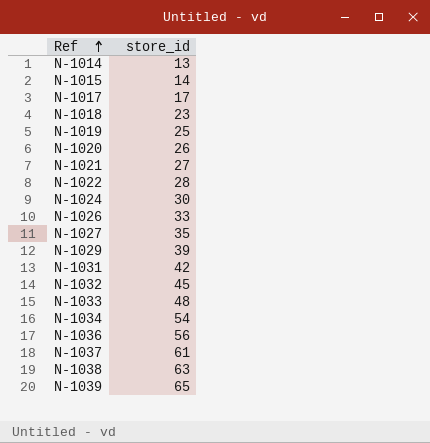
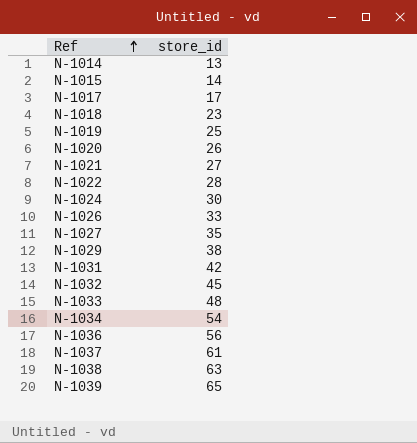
N-1029 | store_id: 39 -> 38

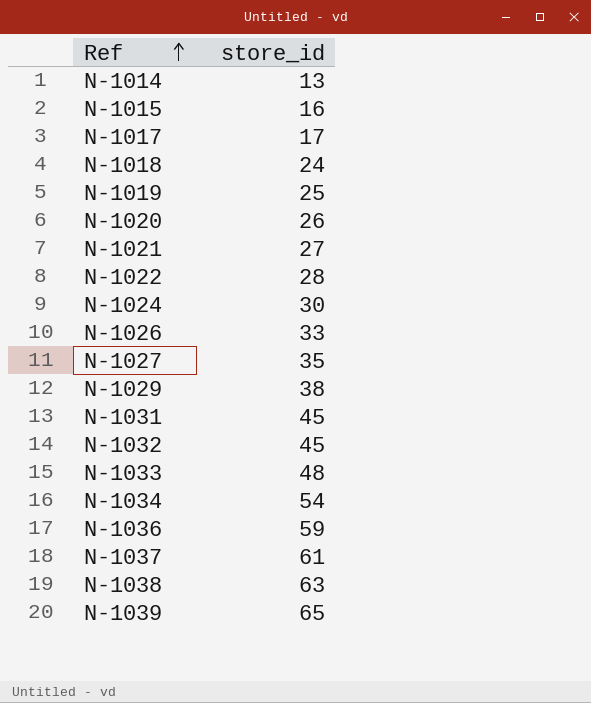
N-1015 | store_id: 14 -> 16
N-1018 | store_id: 23 -> 24
N-1031 | store_id: 42 -> 45
N-1036 | store_id: 56 -> 59

